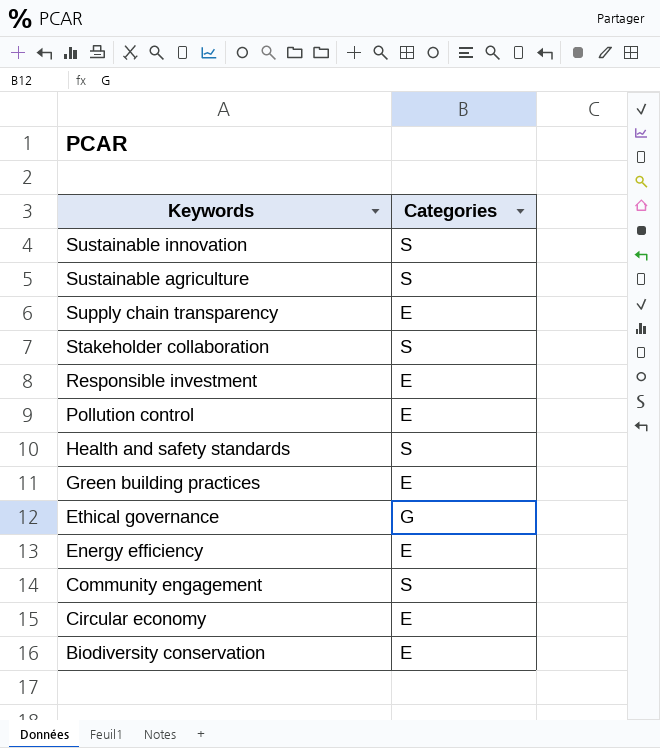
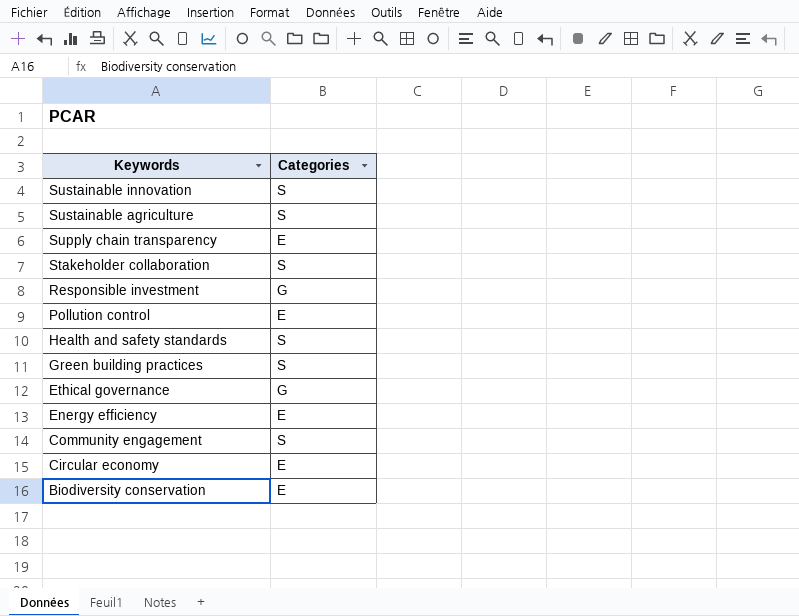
Responsible investment | Categories: E -> G
Green building practices | Categories: E -> S

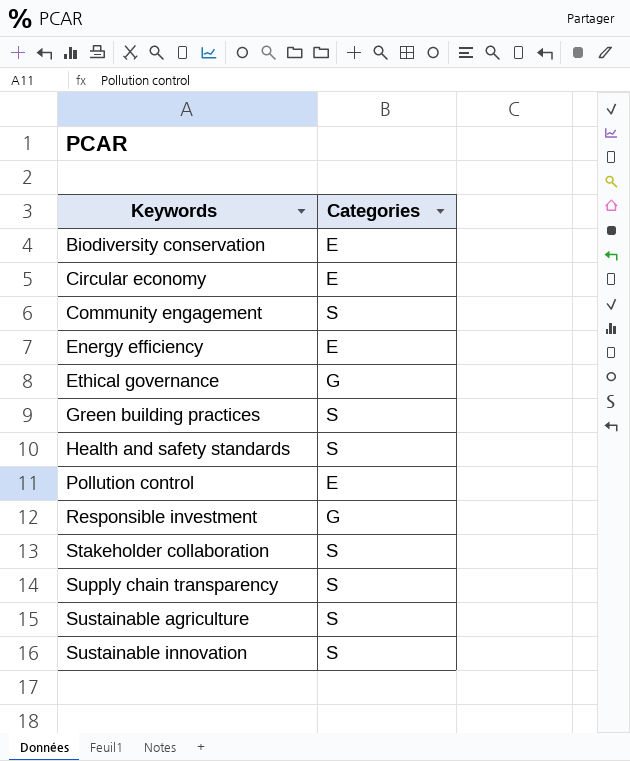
row order: Keywords descending -> Keywords ascending
Supply chain transparency | Categories: E -> S

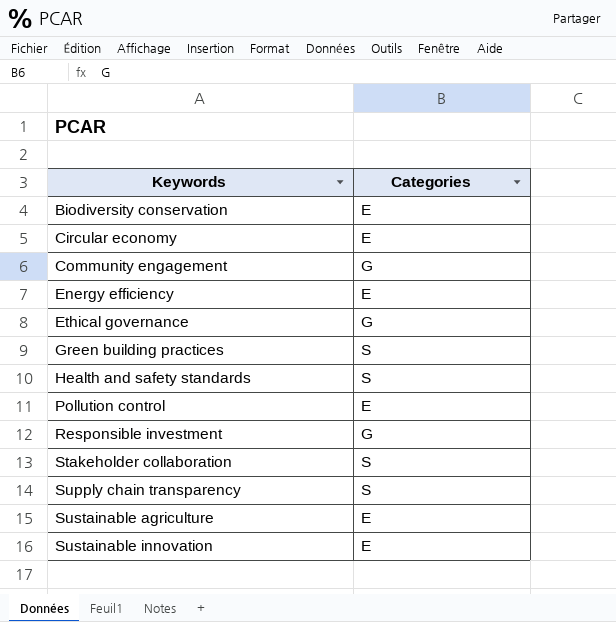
Community engagement | Categories: S -> G
Sustainable agriculture | Categories: S -> E
Sustainable innovation | Categories: S -> E

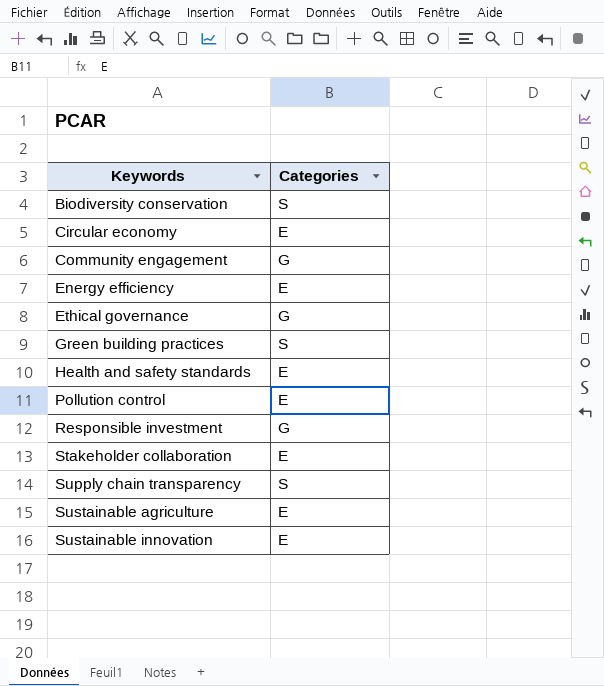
Biodiversity conservation | Categories: E -> S
Health and safety standards | Categories: S -> E
Stakeholder collaboration | Categories: S -> E

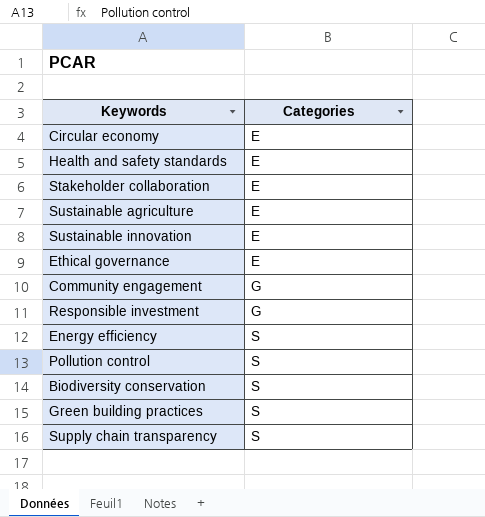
row order: Keywords ascending -> Categories ascending
Ethical governance | Categories: G -> E
Energy efficiency | Categories: E -> S
Pollution control | Categories: E -> S

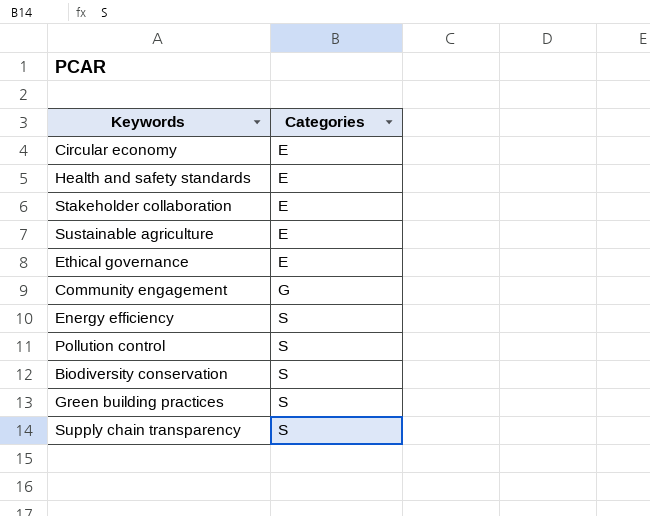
row Sustainable innovation: E -> none
row Responsible investment: G -> none

